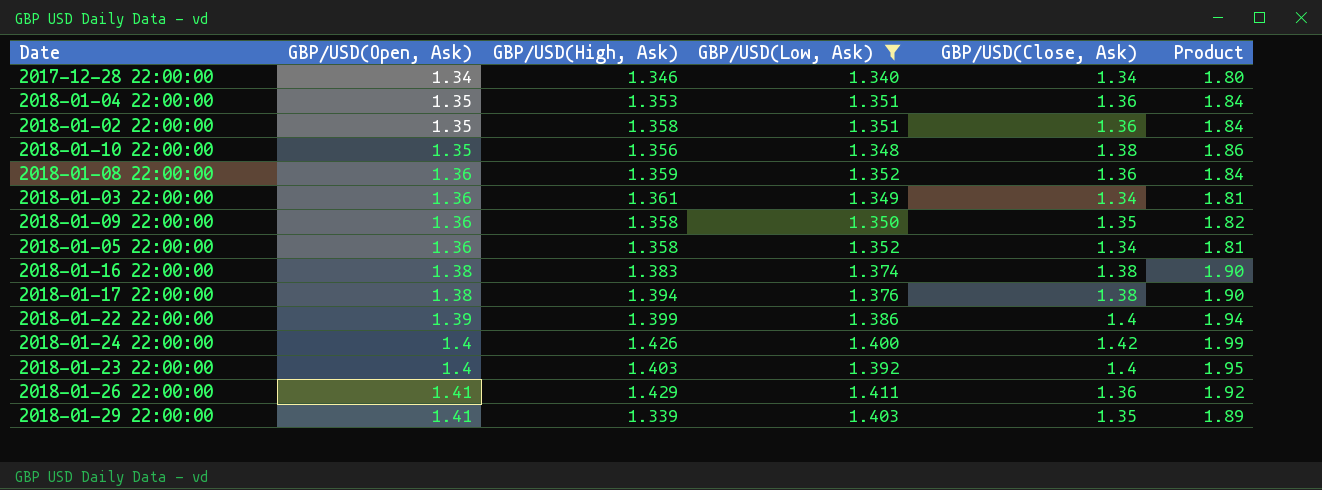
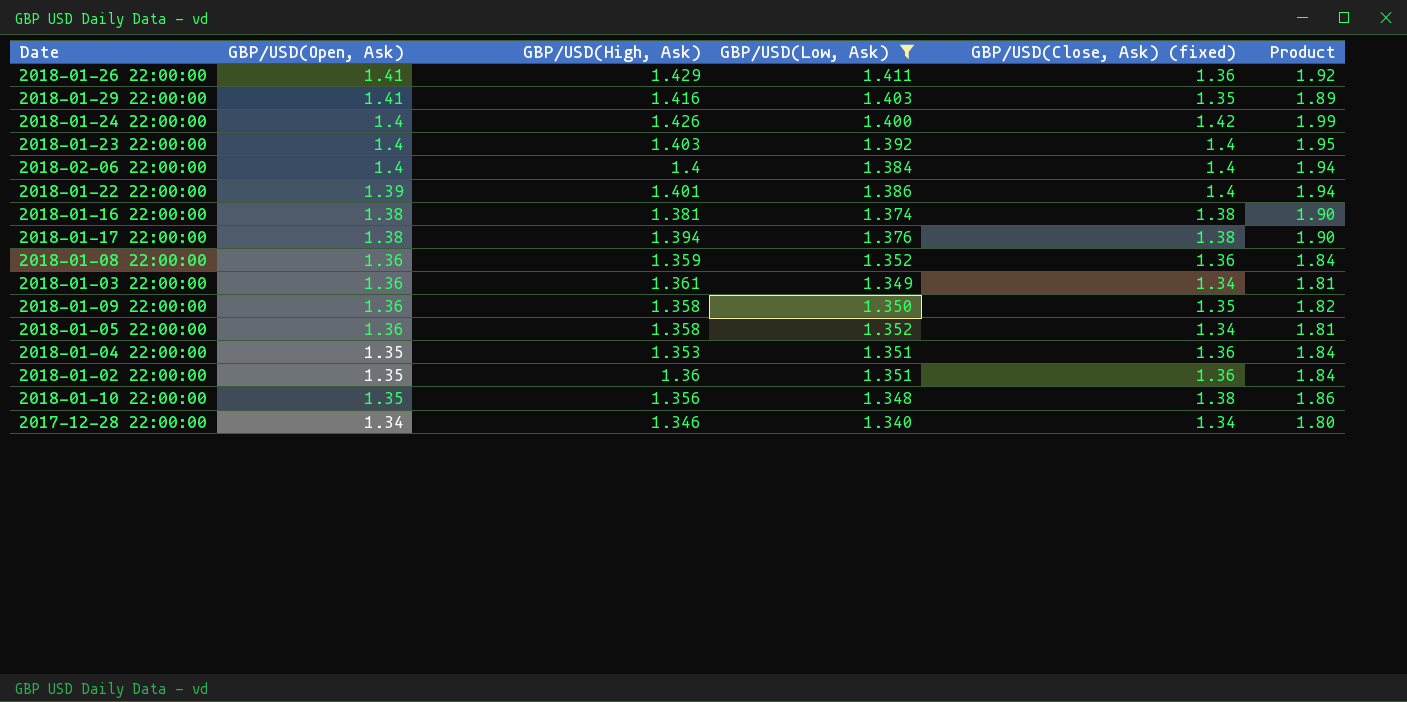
row order: GBP/USD(Open, Ask) ascending -> GBP/USD(Open, Ask) descending
column name: GBP/USD(Close, Ask) -> GBP/USD(Close, Ask) (fixed)
2018-01-29 22:00:00 | GBP/USD(High, Ask): 1.339 -> 1.416
row 2018-02-06 22:00:00: none -> 1.4 | 1.4 | 1.384 | 1.4 | 1.94
2018-01-22 22:00:00 | GBP/USD(High, Ask): 1.399 -> 1.401
2018-01-16 22:00:00 | GBP/USD(High, Ask): 1.383 -> 1.381
2018-01-02 22:00:00 | GBP/USD(High, Ask): 1.358 -> 1.36

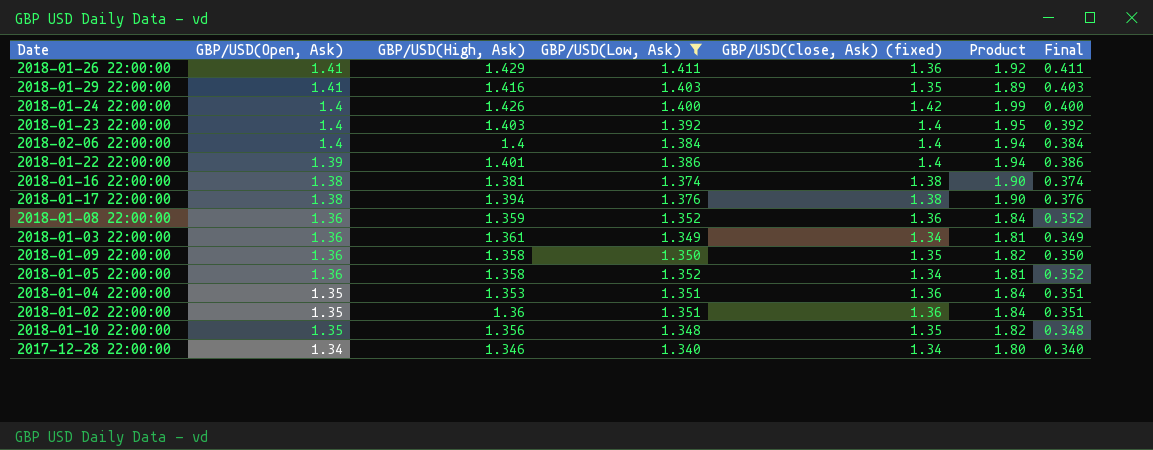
column Final | formula: none -> [GBP/USD(Low, Ask)] - 1
2018-01-10 22:00:00 | GBP/USD(Close, Ask) (fixed): 1.38 -> 1.35
2018-01-10 22:00:00 | Product: 1.86 -> 1.82

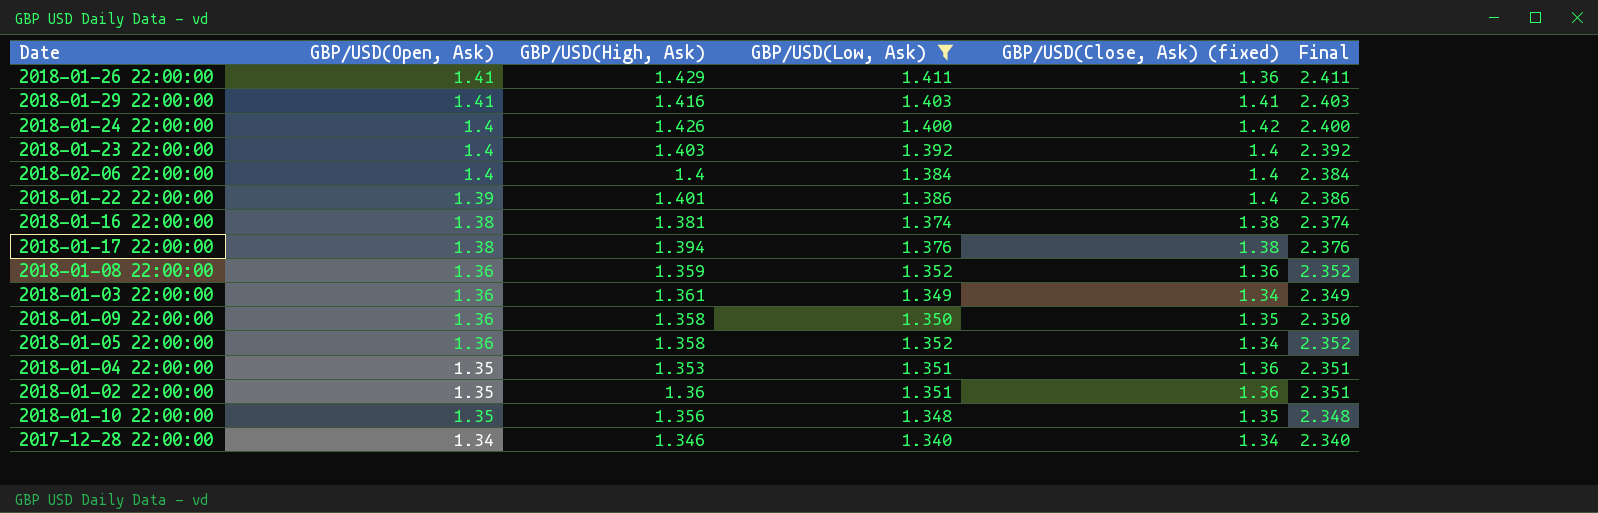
column Product | formula: [GBP/USD(Low, Ask)] * [GBP/USD(Close, Ask) (fixed)] -> none
column Final | formula: [GBP/USD(Low, Ask)] - 1 -> [GBP/USD(Low, Ask)] + 1
2018-01-29 22:00:00 | GBP/USD(Close, Ask) (fixed): 1.35 -> 1.41

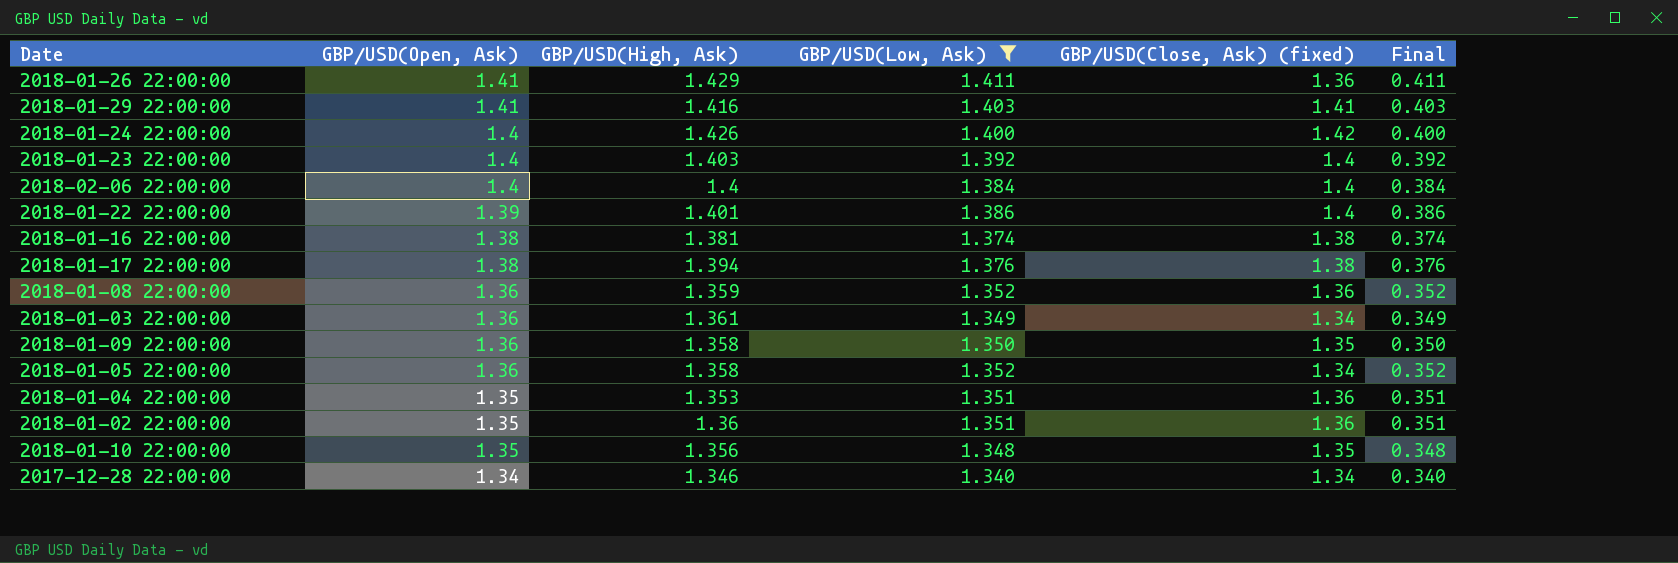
column Final | formula: [GBP/USD(Low, Ask)] + 1 -> [GBP/USD(Low, Ask)] - 1

